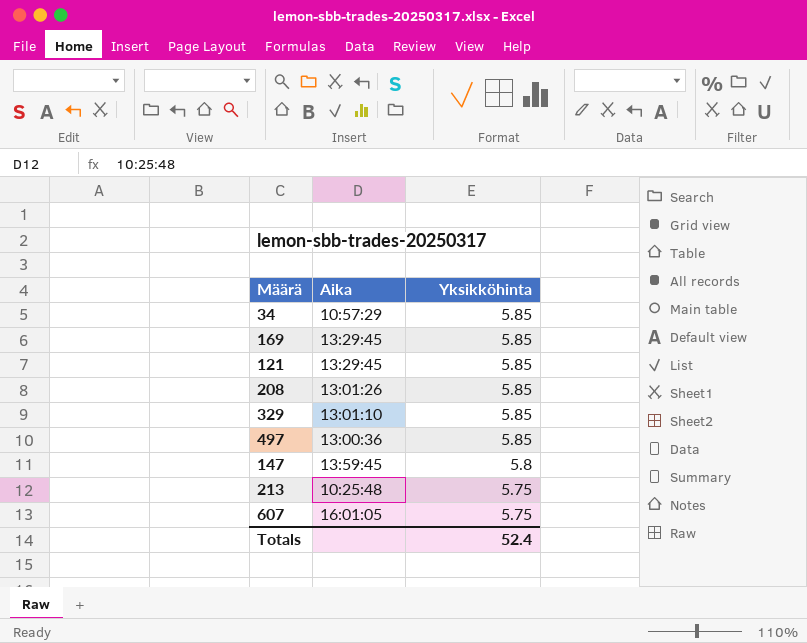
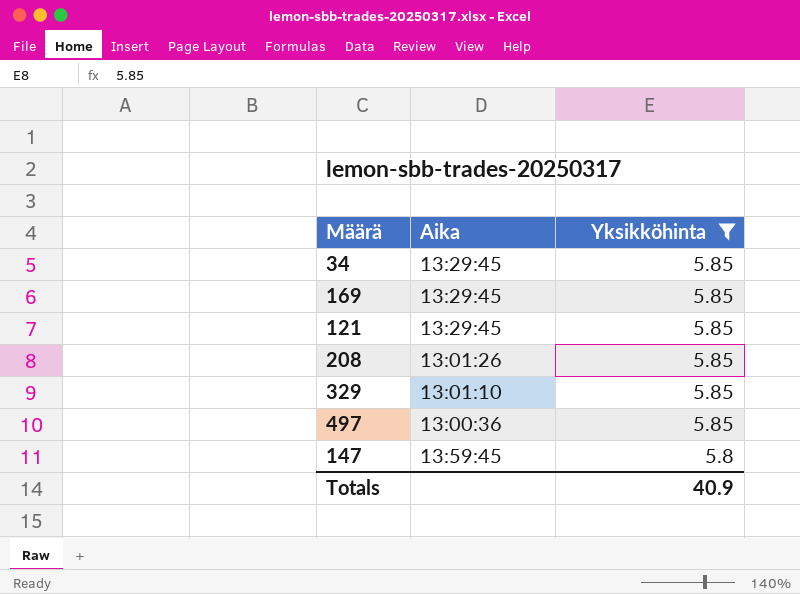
filter: none -> Yksikköhinta != 5.75
34 | Aika: 10:57:29 -> 13:29:45
Totals | Yksikköhinta: 52.4 -> 40.9

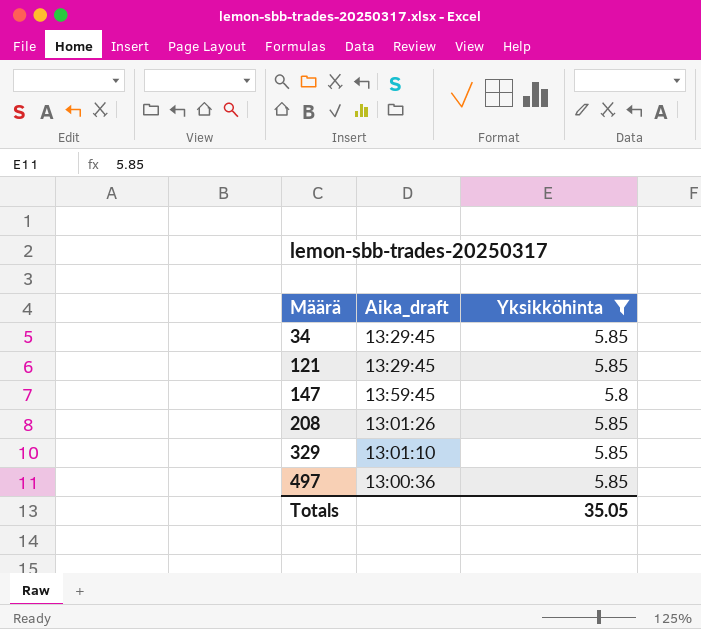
row order: Yksikköhinta descending -> Määrä ascending
column name: Aika -> Aika_draft
row 169: 13:29:45 | 5.85 -> none
Totals | Yksikköhinta: 40.9 -> 35.05

